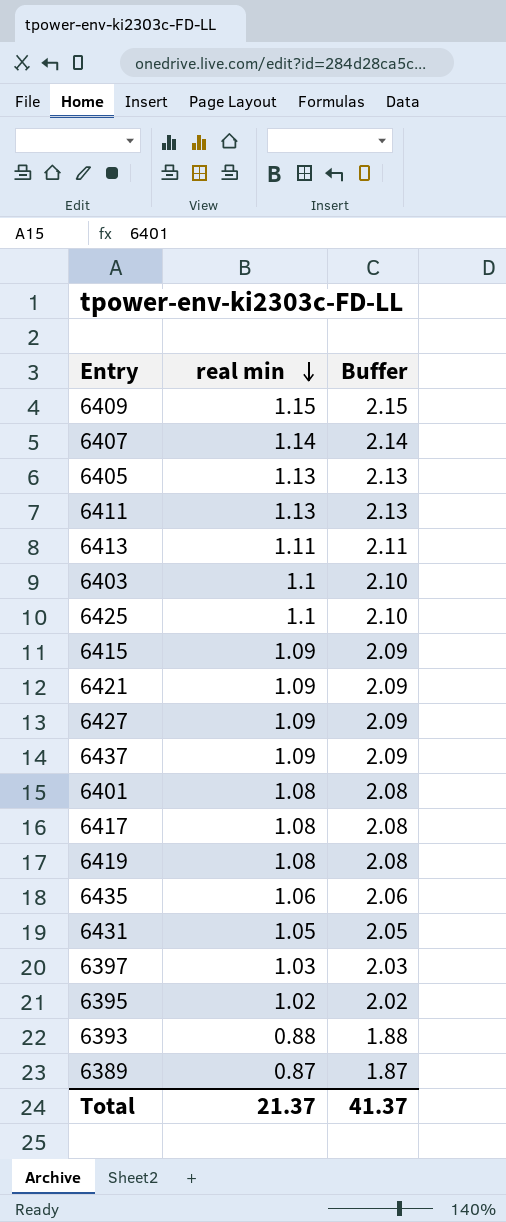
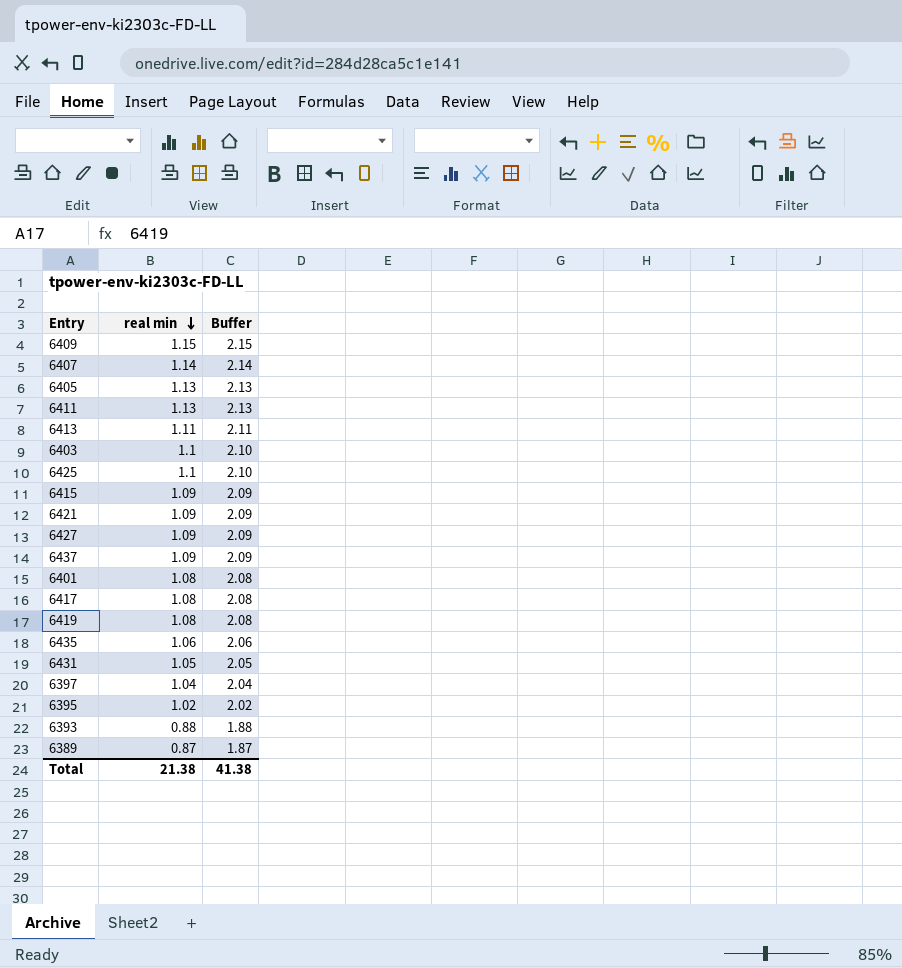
6397 | real min: 1.03 -> 1.04
6397 | Buffer: 2.03 -> 2.04
Total | real min: 21.37 -> 21.38
Total | Buffer: 41.37 -> 41.38

